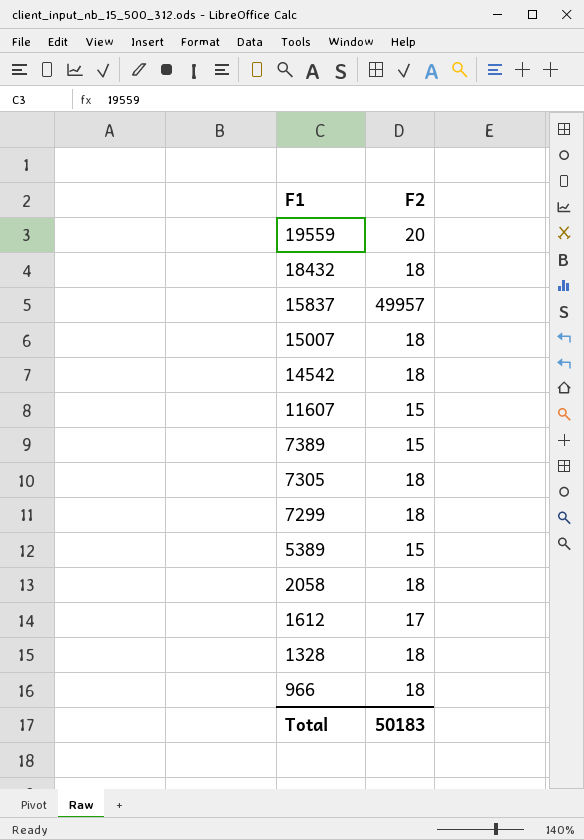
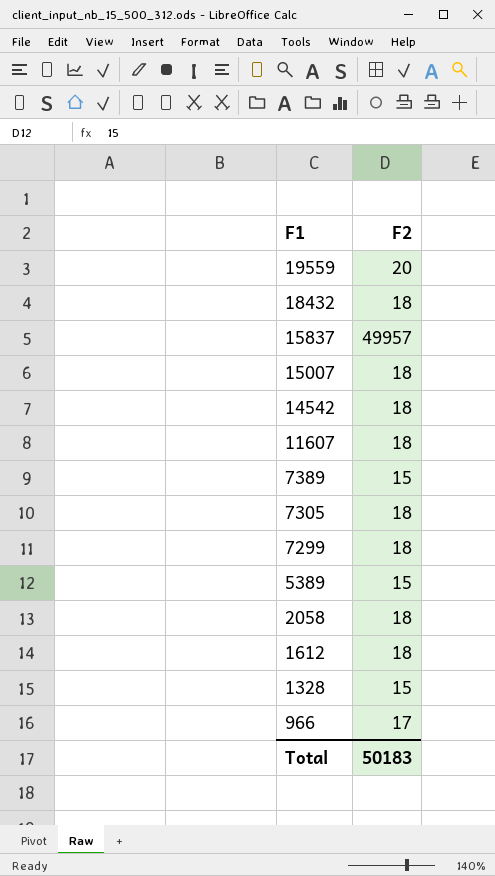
11607 | F2: 15 -> 18
1612 | F2: 17 -> 18
1328 | F2: 18 -> 15
966 | F2: 18 -> 17

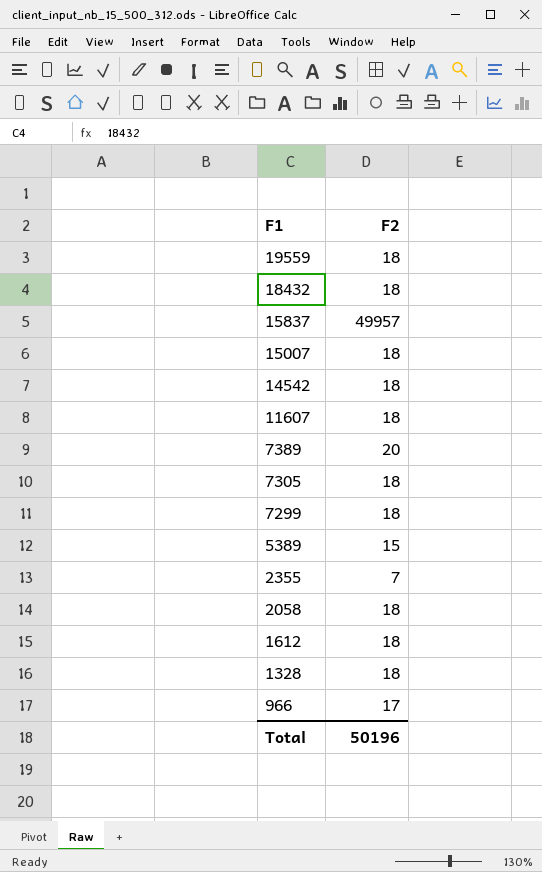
19559 | F2: 20 -> 18
7389 | F2: 15 -> 20
row 2355: none -> 7
1328 | F2: 15 -> 18
Total | F2: 50183 -> 50196

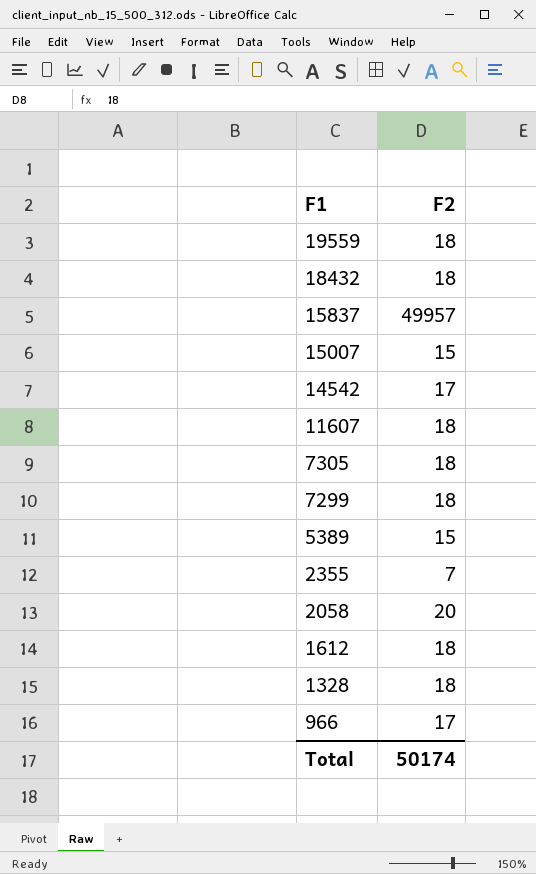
row 7389: 20 -> none
15007 | F2: 18 -> 15
14542 | F2: 18 -> 17
2058 | F2: 18 -> 20
Total | F2: 50196 -> 50174

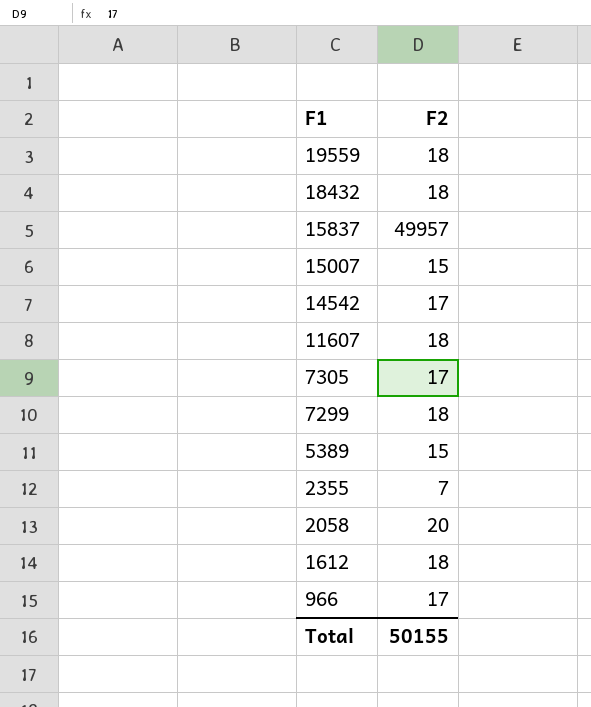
row 1328: 18 -> none
7305 | F2: 18 -> 17
Total | F2: 50174 -> 50155

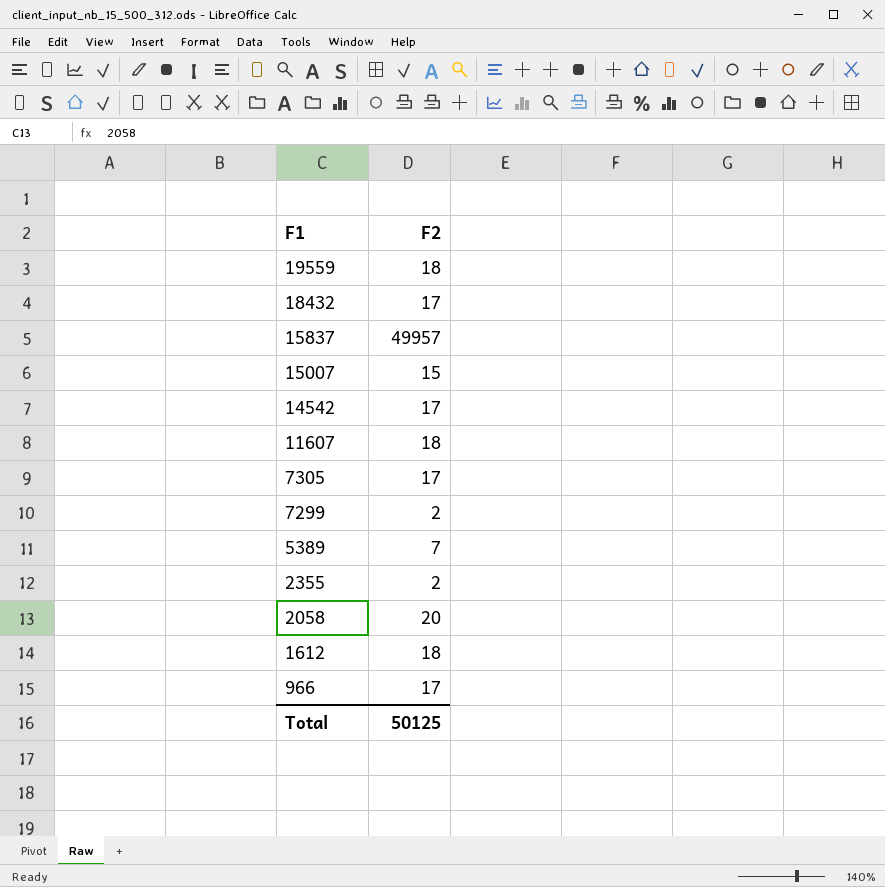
18432 | F2: 18 -> 17
7299 | F2: 18 -> 2
5389 | F2: 15 -> 7
2355 | F2: 7 -> 2
Total | F2: 50155 -> 50125

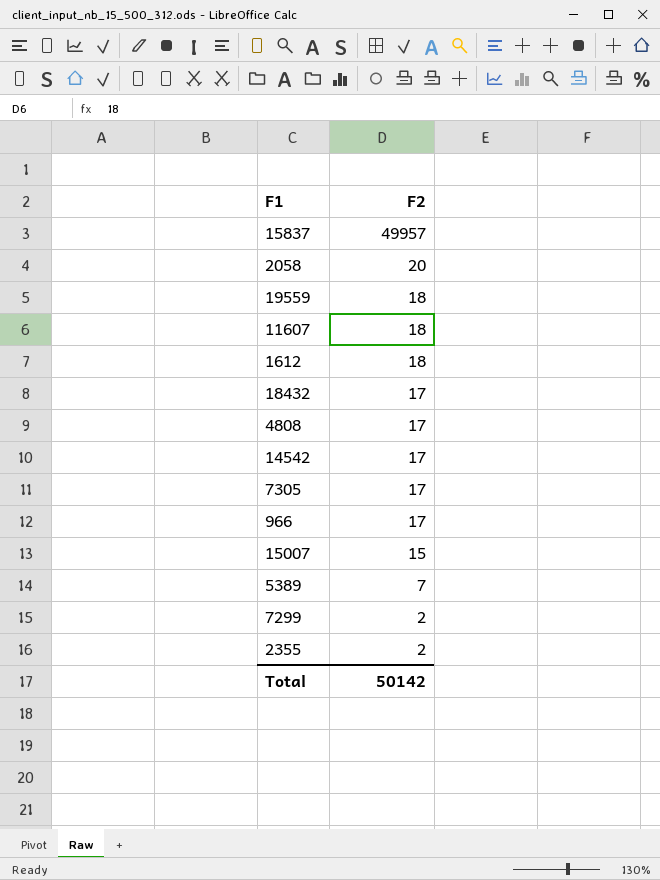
row order: F1 descending -> F2 descending
row 4808: none -> 17
Total | F2: 50125 -> 50142

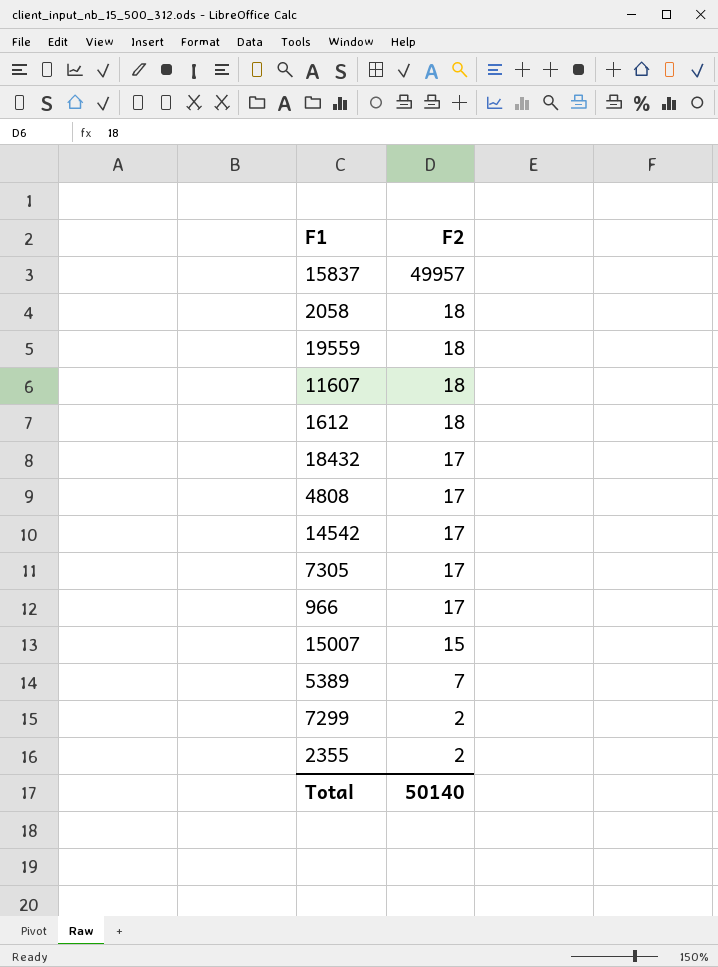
2058 | F2: 20 -> 18
Total | F2: 50142 -> 50140

